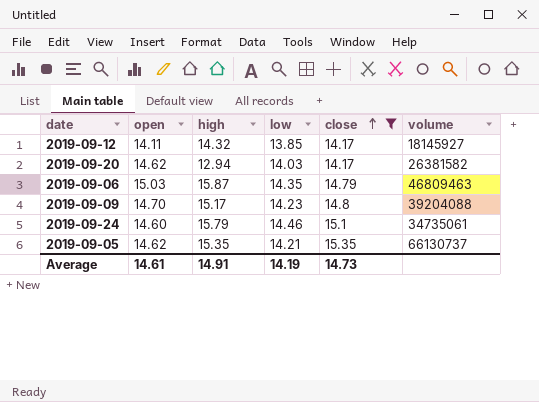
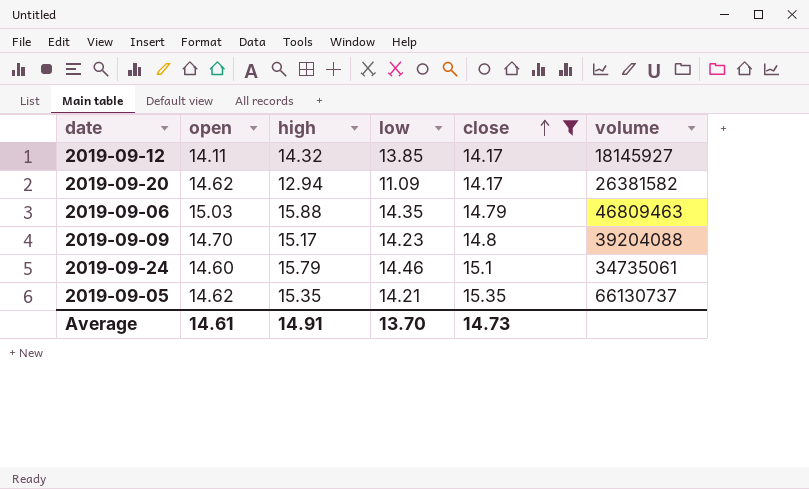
2019-09-20 | low: 14.03 -> 11.09
2019-09-06 | high: 15.87 -> 15.88
Average | low: 14.19 -> 13.70

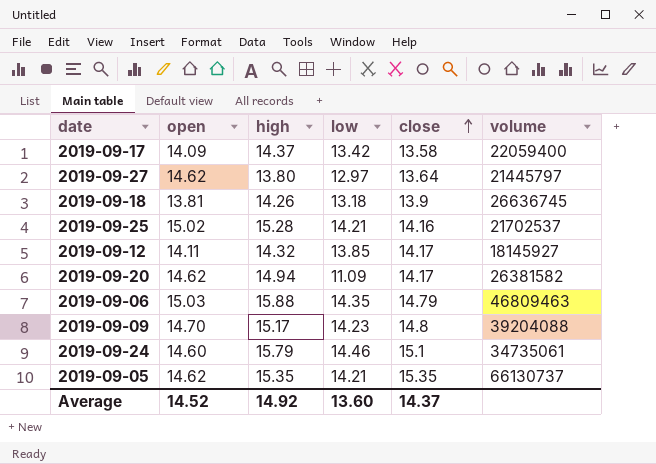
filter: close >= 14.17 -> none
2019-09-20 | high: 12.94 -> 14.94
Average | open: 14.61 -> 14.52
Average | high: 14.91 -> 14.92
Average | low: 13.70 -> 13.60
Average | close: 14.73 -> 14.37

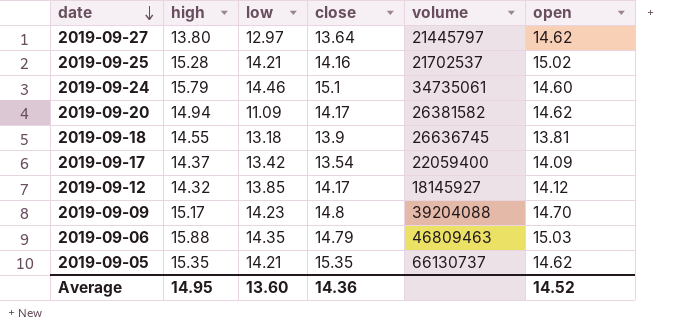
row order: close ascending -> date descending
column open | position: 2 -> 6
2019-09-18 | high: 14.26 -> 14.55
2019-09-17 | close: 13.58 -> 13.54
2019-09-12 | open: 14.11 -> 14.12
Average | high: 14.92 -> 14.95
Average | close: 14.37 -> 14.36

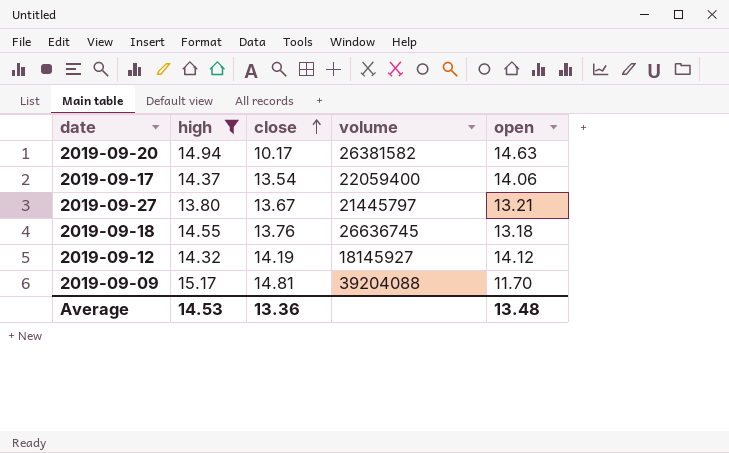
filter: none -> high <= 15.17
row order: date descending -> close ascending
column low | position: 3 -> none
2019-09-20 | close: 14.17 -> 10.17
2019-09-20 | open: 14.62 -> 14.63
2019-09-17 | open: 14.09 -> 14.06
2019-09-27 | close: 13.64 -> 13.67
2019-09-27 | open: 14.62 -> 13.21
2019-09-18 | close: 13.9 -> 13.76
2019-09-18 | open: 13.81 -> 13.18
2019-09-12 | close: 14.17 -> 14.19
2019-09-09 | close: 14.8 -> 14.81
2019-09-09 | open: 14.70 -> 11.70
Average | high: 14.95 -> 14.53
Average | close: 14.36 -> 13.36
Average | open: 14.52 -> 13.48

